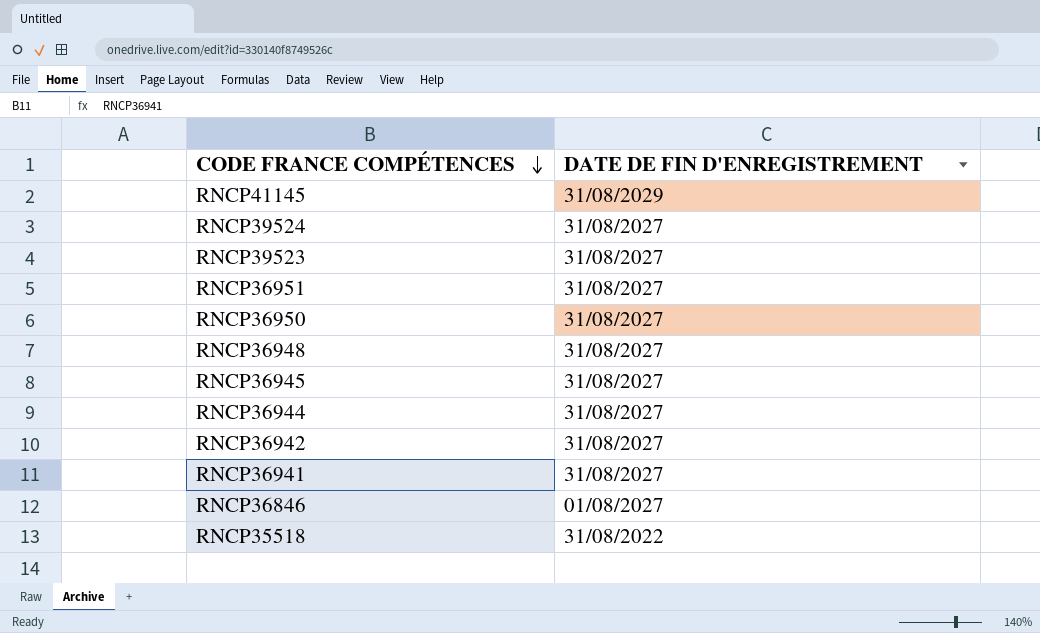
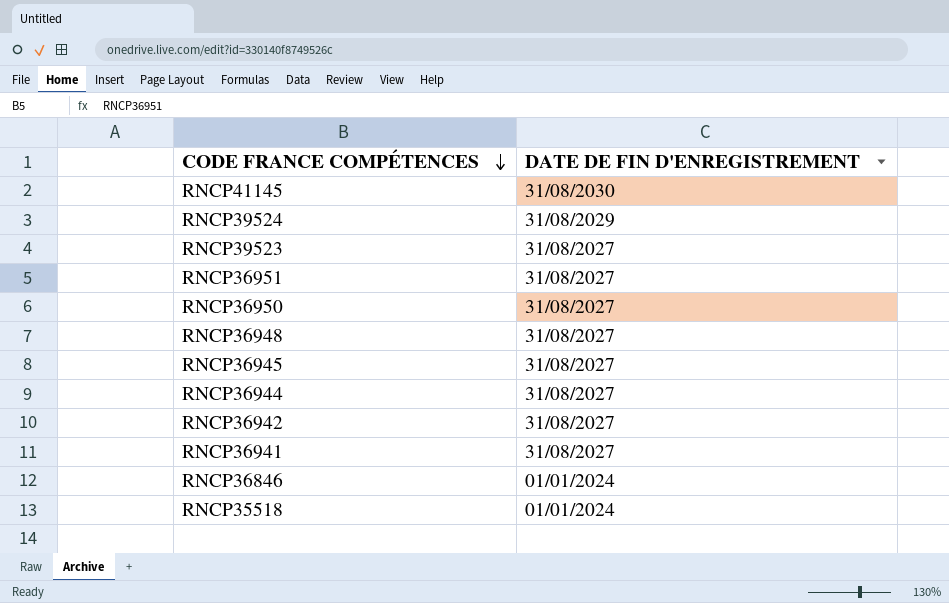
RNCP41145 | DATE DE FIN D'ENREGISTREMENT: 31/08/2029 -> 31/08/2030
RNCP39524 | DATE DE FIN D'ENREGISTREMENT: 31/08/2027 -> 31/08/2029
RNCP36846 | DATE DE FIN D'ENREGISTREMENT: 01/08/2027 -> 01/01/2024
RNCP35518 | DATE DE FIN D'ENREGISTREMENT: 31/08/2022 -> 01/01/2024

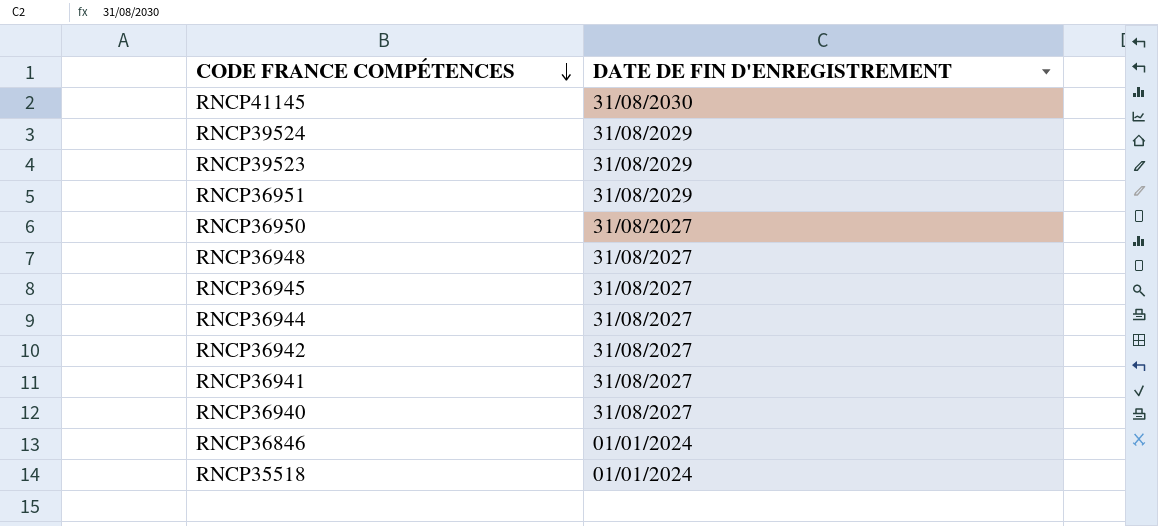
RNCP39523 | DATE DE FIN D'ENREGISTREMENT: 31/08/2027 -> 31/08/2029
RNCP36951 | DATE DE FIN D'ENREGISTREMENT: 31/08/2027 -> 31/08/2029
row RNCP36940: none -> 31/08/2027

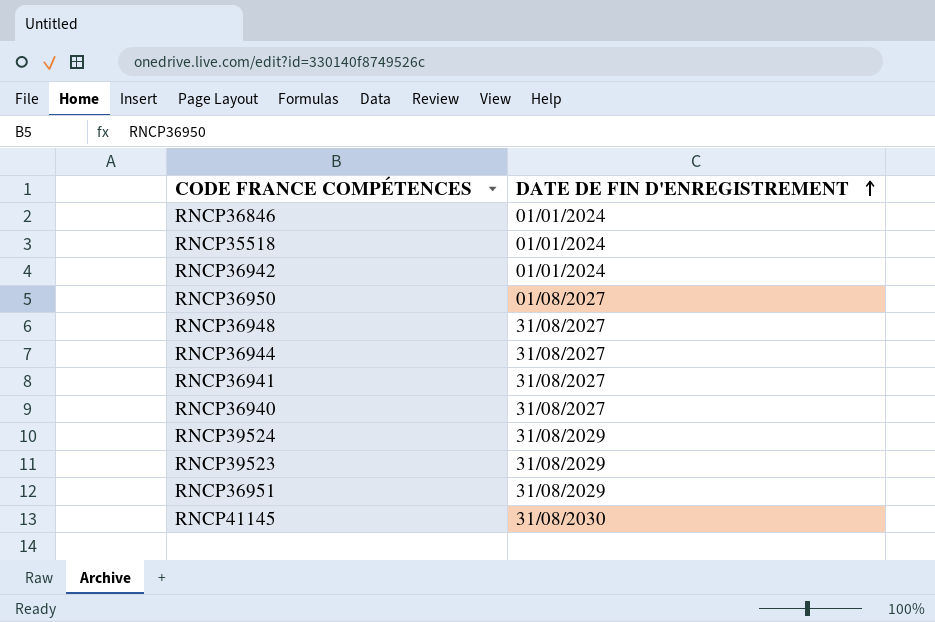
row order: CODE FRANCE COMPÉTENCES descending -> DATE DE FIN D'ENREGISTREMENT ascending
row RNCP36945: 31/08/2027 -> none
RNCP36942 | DATE DE FIN D'ENREGISTREMENT: 31/08/2027 -> 01/01/2024
RNCP36950 | DATE DE FIN D'ENREGISTREMENT: 31/08/2027 -> 01/08/2027

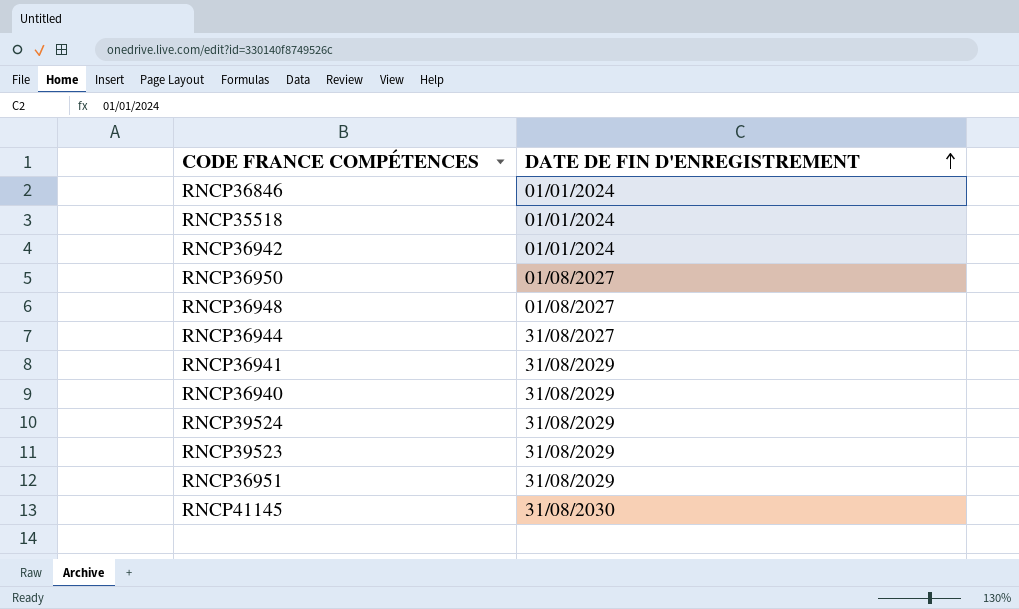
RNCP36948 | DATE DE FIN D'ENREGISTREMENT: 31/08/2027 -> 01/08/2027
RNCP36941 | DATE DE FIN D'ENREGISTREMENT: 31/08/2027 -> 31/08/2029
RNCP36940 | DATE DE FIN D'ENREGISTREMENT: 31/08/2027 -> 31/08/2029

